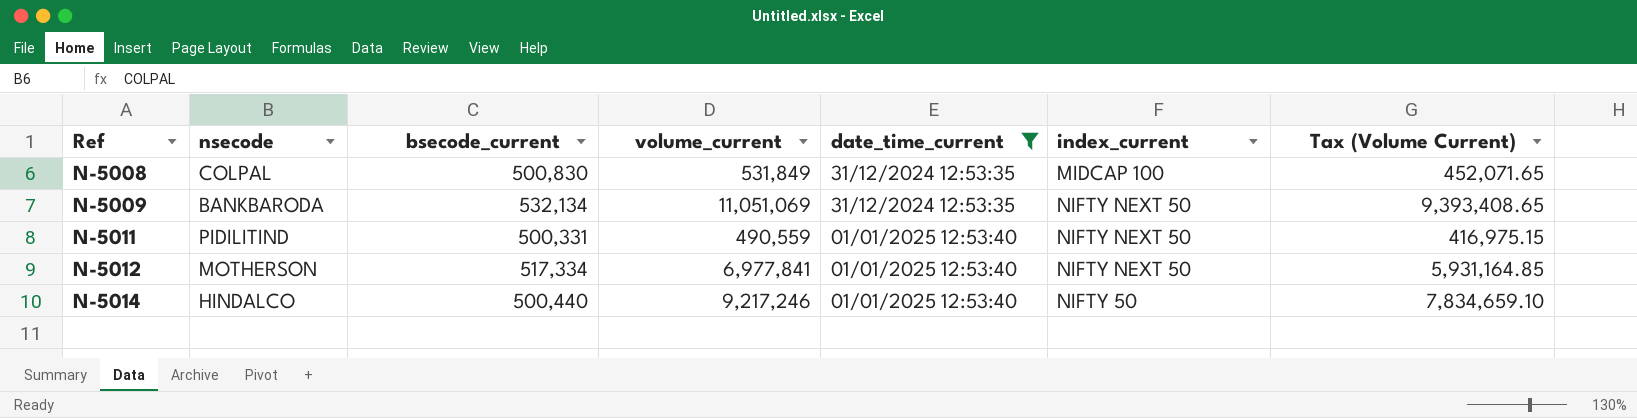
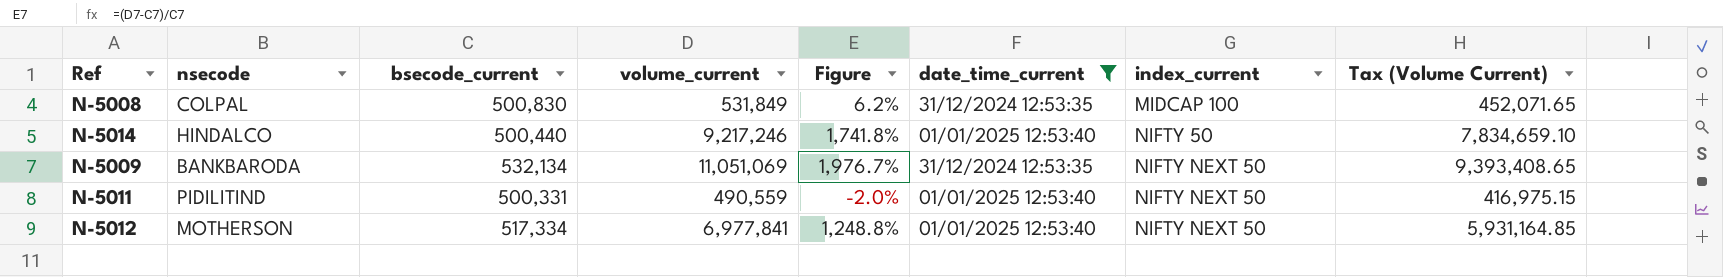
row order: Ref ascending -> index_current ascending
column Figure | formula: none -> ([volume_current] - [bsecode_current]) / [bsecode_current]

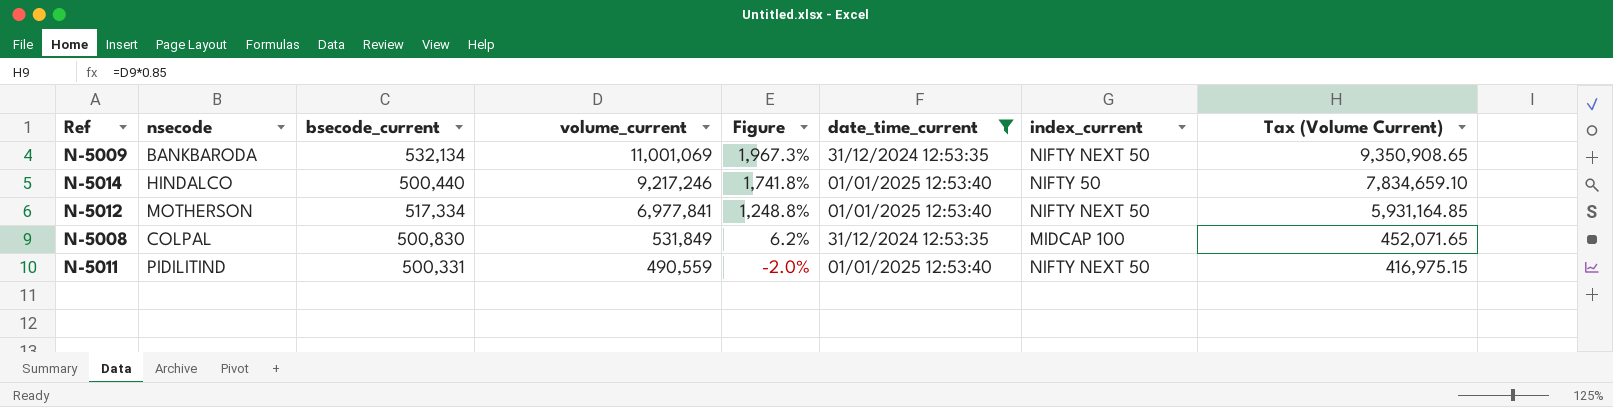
row order: index_current ascending -> volume_current descending
N-5009 | volume_current: 11,051,069 -> 11,001,069
N-5009 | Figure: 1,976.7% -> 1,967.3%
N-5009 | Tax (Volume Current): 9,393,408.65 -> 9,350,908.65

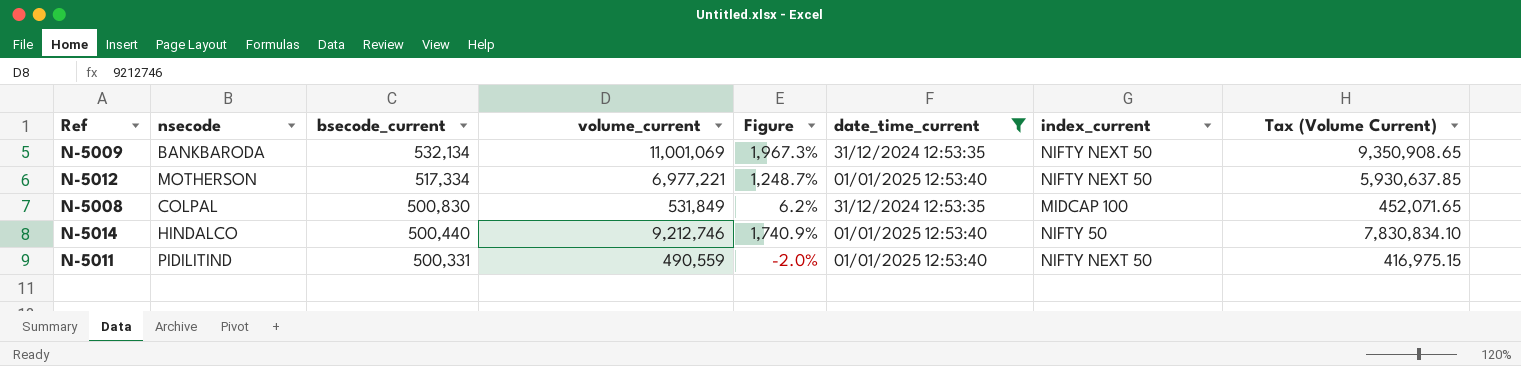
row order: volume_current descending -> bsecode_current descending
N-5012 | volume_current: 6,977,841 -> 6,977,221
N-5012 | Figure: 1,248.8% -> 1,248.7%
N-5012 | Tax (Volume Current): 5,931,164.85 -> 5,930,637.85
N-5014 | volume_current: 9,217,246 -> 9,212,746
N-5014 | Figure: 1,741.8% -> 1,740.9%
N-5014 | Tax (Volume Current): 7,834,659.10 -> 7,830,834.10

